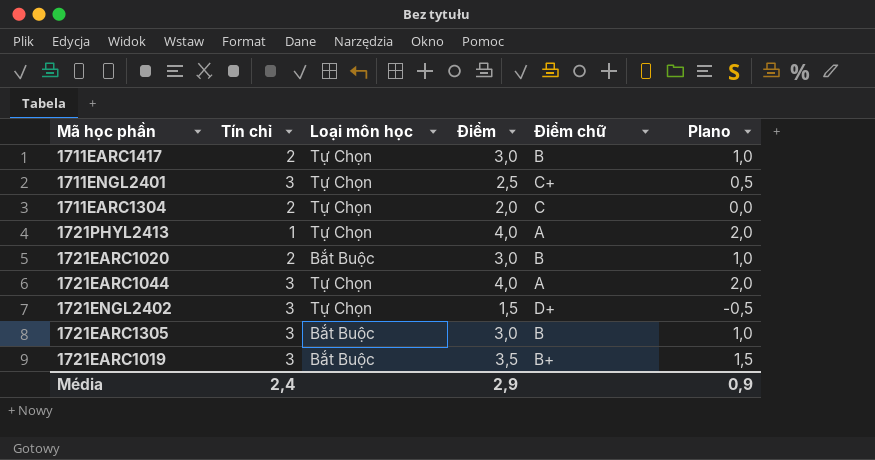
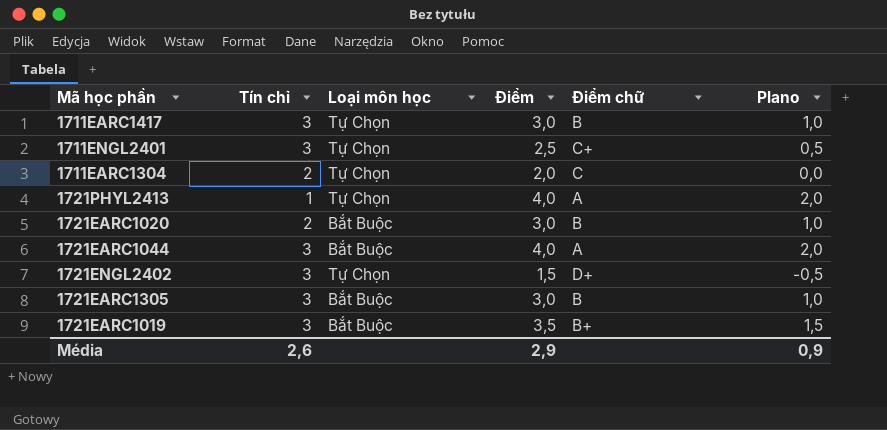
1711EARC1417 | Tín chỉ: 2 -> 3
1721EARC1044 | Loại môn học: Tự Chọn -> Bắt Buộc
Média | Tín chỉ: 2,4 -> 2,6

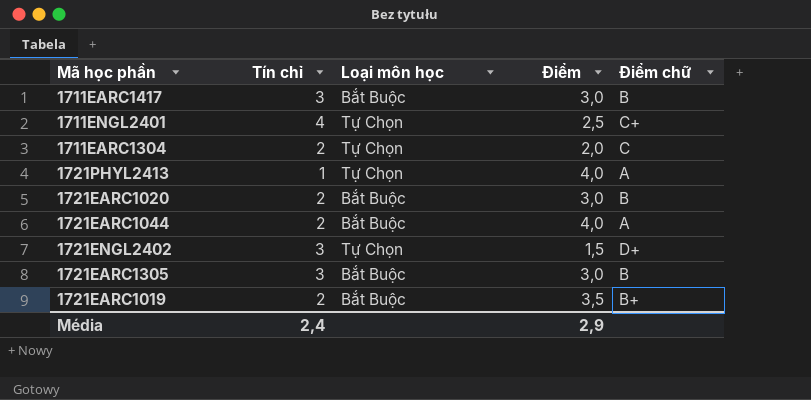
column Plano | formula: [Điểm] - 2 -> none
1711EARC1417 | Loại môn học: Tự Chọn -> Bắt Buộc
1711ENGL2401 | Tín chỉ: 3 -> 4
1721EARC1044 | Tín chỉ: 3 -> 2
1721EARC1019 | Tín chỉ: 3 -> 2
Média | Tín chỉ: 2,6 -> 2,4

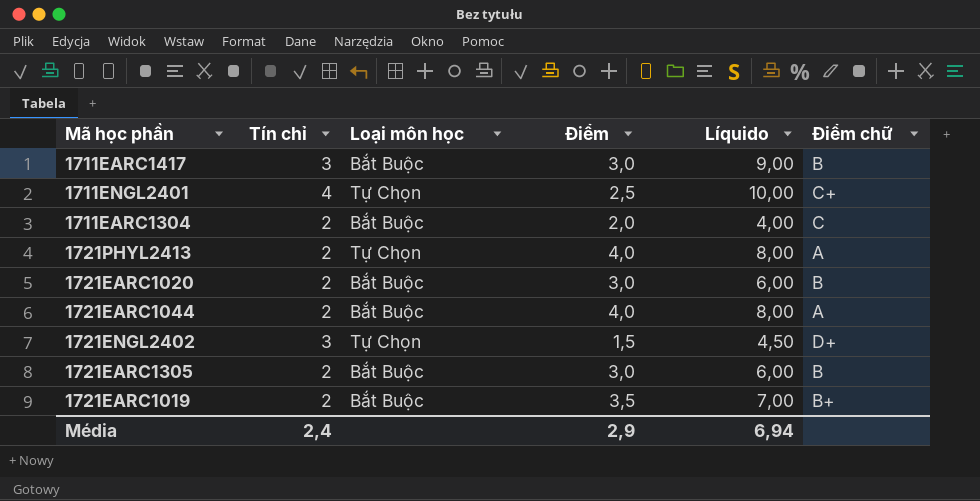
column Líquido | formula: none -> [Tín chỉ] * [Điểm]
1711EARC1304 | Loại môn học: Tự Chọn -> Bắt Buộc
1721PHYL2413 | Tín chỉ: 1 -> 2
1721EARC1305 | Tín chỉ: 3 -> 2

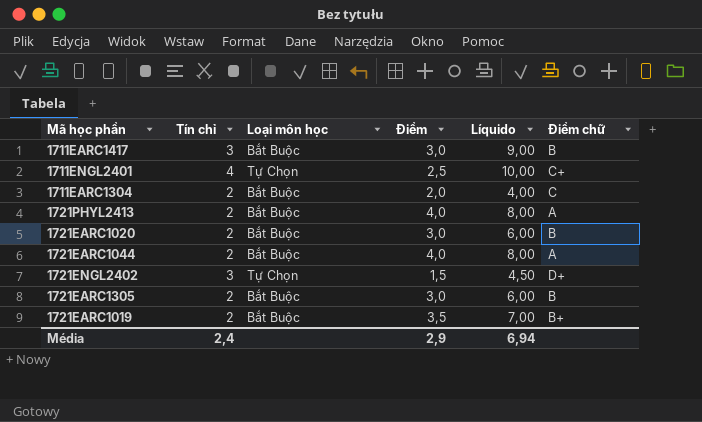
1721PHYL2413 | Loại môn học: Tự Chọn -> Bắt Buộc

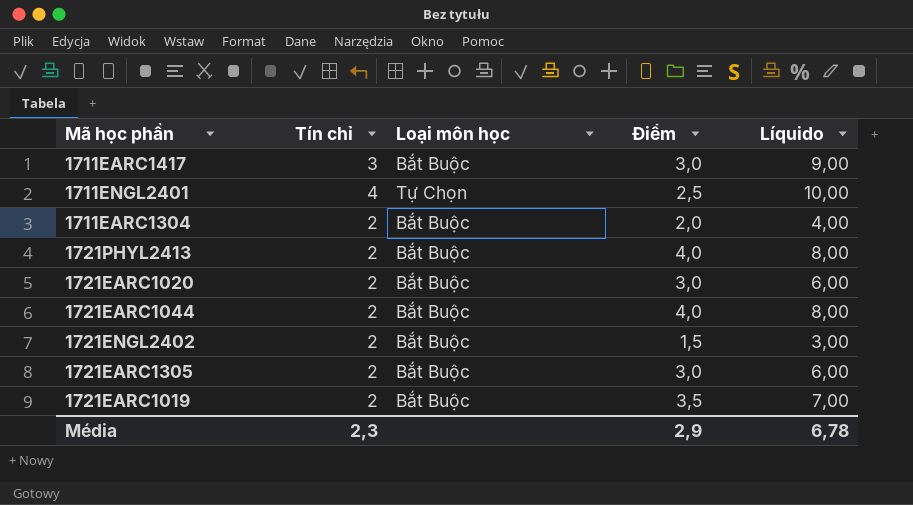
column Điểm chữ | position: 6 -> none
1721ENGL2402 | Tín chỉ: 3 -> 2
1721ENGL2402 | Loại môn học: Tự Chọn -> Bắt Buộc
1721ENGL2402 | Líquido: 4,50 -> 3,00
Média | Tín chỉ: 2,4 -> 2,3
Média | Líquido: 6,94 -> 6,78

